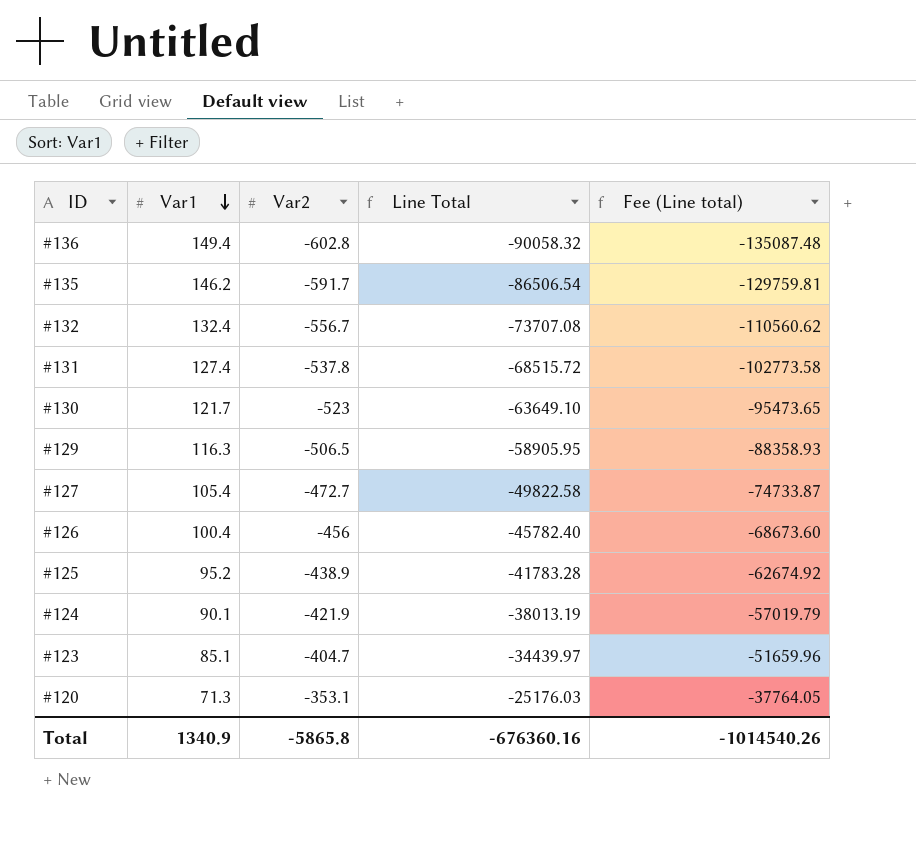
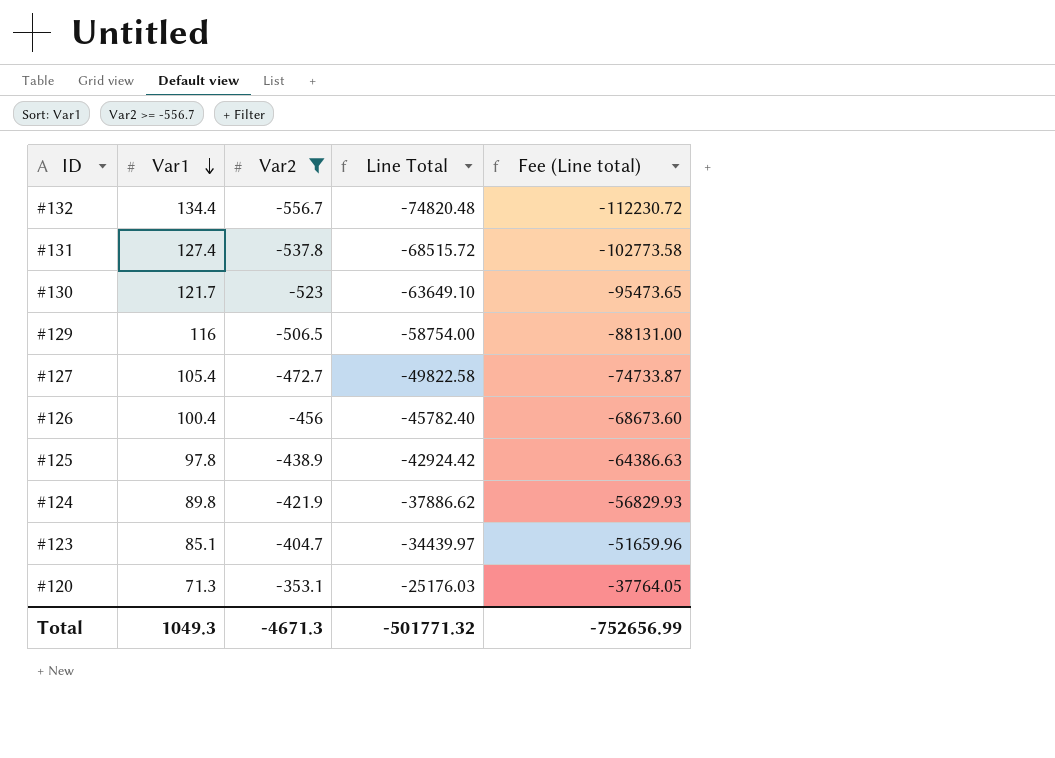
filter: none -> Var2 >= -556.7
#132 | Var1: 132.4 -> 134.4
#132 | Line Total: -73707.08 -> -74820.48
#132 | Fee (Line total): -110560.62 -> -112230.72
#129 | Var1: 116.3 -> 116
#129 | Line Total: -58905.95 -> -58754.00
#129 | Fee (Line total): -88358.93 -> -88131.00
#125 | Var1: 95.2 -> 97.8
#125 | Line Total: -41783.28 -> -42924.42
#125 | Fee (Line total): -62674.92 -> -64386.63
#124 | Var1: 90.1 -> 89.8
#124 | Line Total: -38013.19 -> -37886.62
#124 | Fee (Line total): -57019.79 -> -56829.93
Total | Var1: 1340.9 -> 1049.3
Total | Var2: -5865.8 -> -4671.3
Total | Line Total: -676360.16 -> -501771.32
Total | Fee (Line total): -1014540.26 -> -752656.99

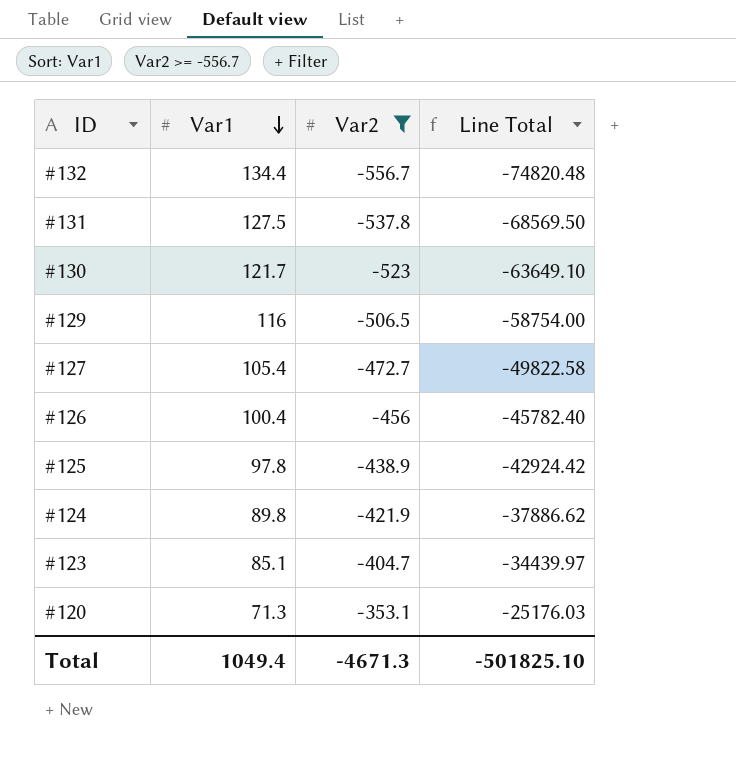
column Fee (Line total) | formula: [Line Total] * 1.5 -> none
#131 | Var1: 127.4 -> 127.5
#131 | Line Total: -68515.72 -> -68569.50
Total | Var1: 1049.3 -> 1049.4
Total | Line Total: -501771.32 -> -501825.10

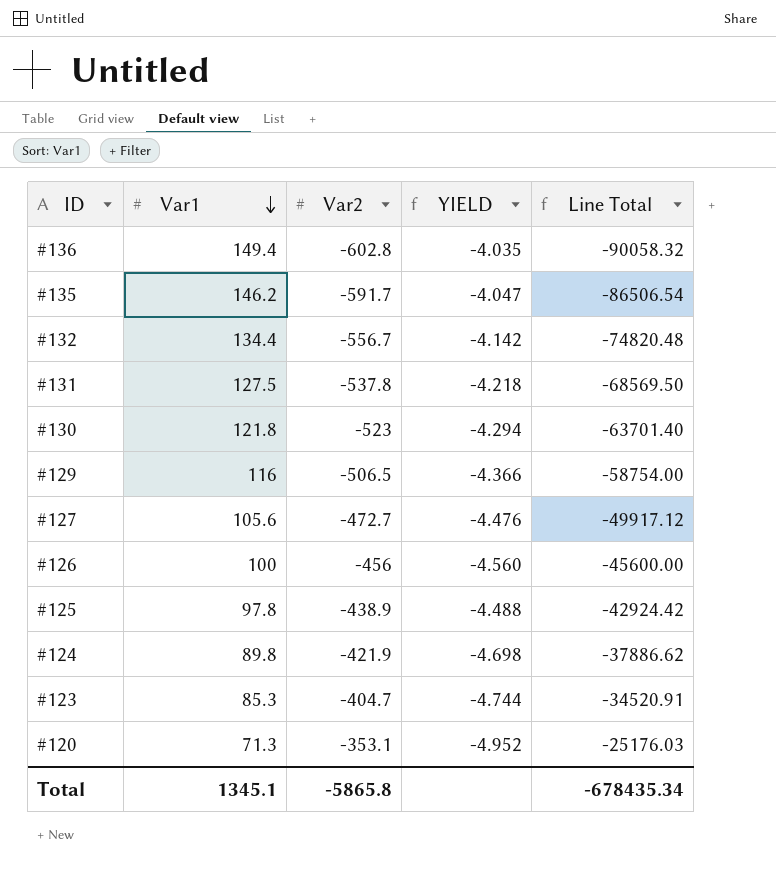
filter: Var2 >= -556.7 -> none
column YIELD | formula: none -> [Var2] / [Var1]
#130 | Var1: 121.7 -> 121.8
#130 | Line Total: -63649.10 -> -63701.40
#127 | Var1: 105.4 -> 105.6
#127 | Line Total: -49822.58 -> -49917.12
#126 | Var1: 100.4 -> 100
#126 | Line Total: -45782.40 -> -45600.00
#123 | Var1: 85.1 -> 85.3
#123 | Line Total: -34439.97 -> -34520.91
Total | Var1: 1049.4 -> 1345.1
Total | Var2: -4671.3 -> -5865.8
Total | Line Total: -501825.10 -> -678435.34

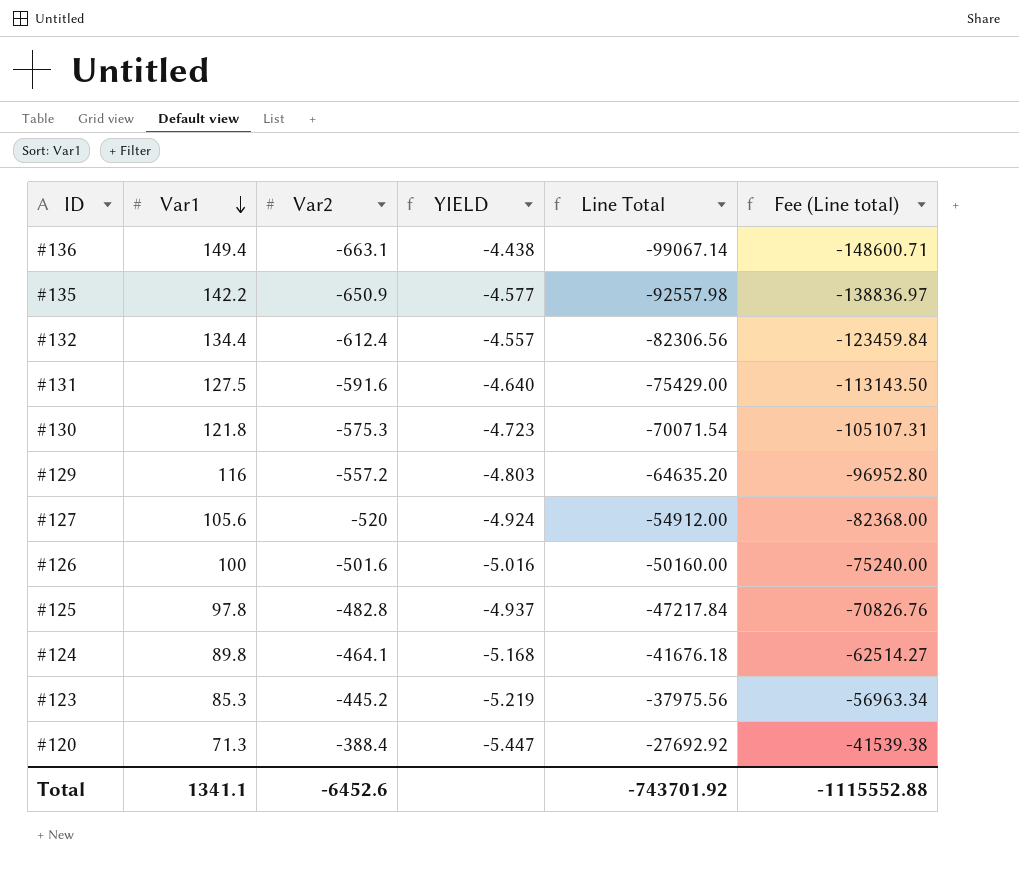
column Fee (Line total) | formula: none -> [Line Total] * 1.5
#136 | Var2: -602.8 -> -663.1
#136 | YIELD: -4.035 -> -4.438
#136 | Line Total: -90058.32 -> -99067.14
#135 | Var1: 146.2 -> 142.2
#135 | Var2: -591.7 -> -650.9
#135 | YIELD: -4.047 -> -4.577
#135 | Line Total: -86506.54 -> -92557.98
#132 | Var2: -556.7 -> -612.4
#132 | YIELD: -4.142 -> -4.557
#132 | Line Total: -74820.48 -> -82306.56
#131 | Var2: -537.8 -> -591.6
#131 | YIELD: -4.218 -> -4.640
#131 | Line Total: -68569.50 -> -75429.00
#130 | Var2: -523 -> -575.3
#130 | YIELD: -4.294 -> -4.723
#130 | Line Total: -63701.40 -> -70071.54
#129 | Var2: -506.5 -> -557.2
#129 | YIELD: -4.366 -> -4.803
#129 | Line Total: -58754.00 -> -64635.20
#127 | Var2: -472.7 -> -520
#127 | YIELD: -4.476 -> -4.924
#127 | Line Total: -49917.12 -> -54912.00
#126 | Var2: -456 -> -501.6
#126 | YIELD: -4.560 -> -5.016
#126 | Line Total: -45600.00 -> -50160.00
#125 | Var2: -438.9 -> -482.8
#125 | YIELD: -4.488 -> -4.937
#125 | Line Total: -42924.42 -> -47217.84
#124 | Var2: -421.9 -> -464.1
#124 | YIELD: -4.698 -> -5.168
#124 | Line Total: -37886.62 -> -41676.18
#123 | Var2: -404.7 -> -445.2
#123 | YIELD: -4.744 -> -5.219
#123 | Line Total: -34520.91 -> -37975.56
#120 | Var2: -353.1 -> -388.4
#120 | YIELD: -4.952 -> -5.447
#120 | Line Total: -25176.03 -> -27692.92
Total | Var1: 1345.1 -> 1341.1
Total | Var2: -5865.8 -> -6452.6
Total | Line Total: -678435.34 -> -743701.92

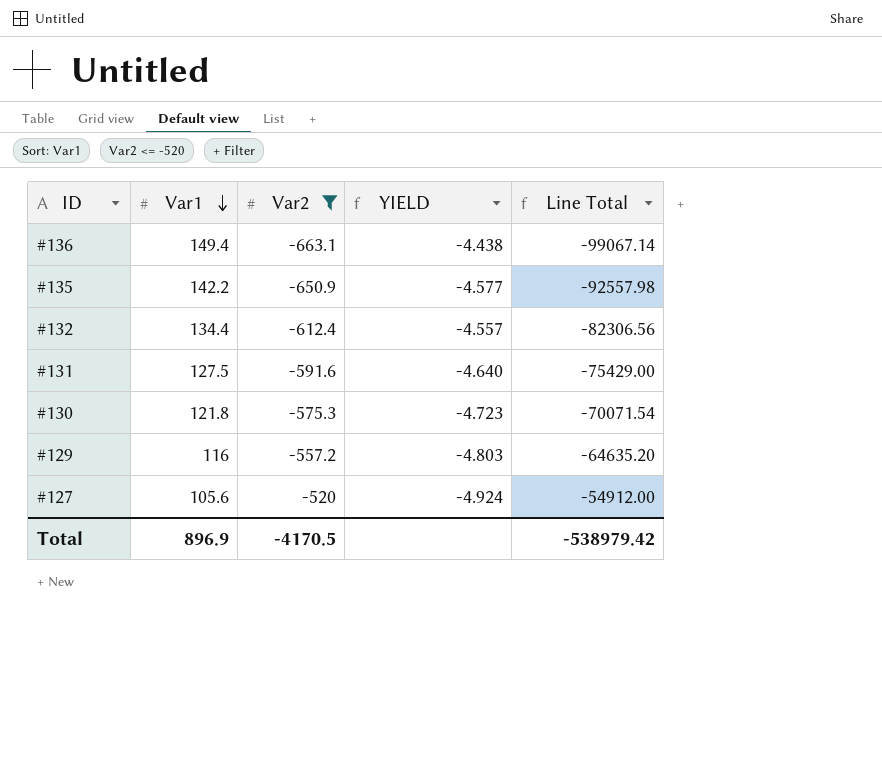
filter: none -> Var2 <= -520
column Fee (Line total) | formula: [Line Total] * 1.5 -> none
Total | Var1: 1341.1 -> 896.9
Total | Var2: -6452.6 -> -4170.5
Total | Line Total: -743701.92 -> -538979.42

